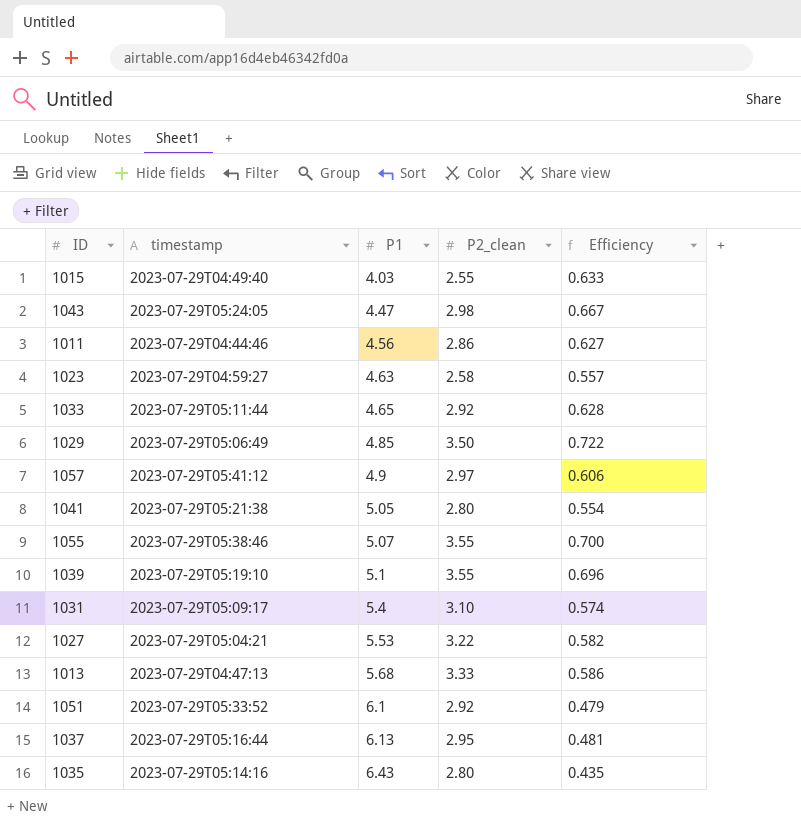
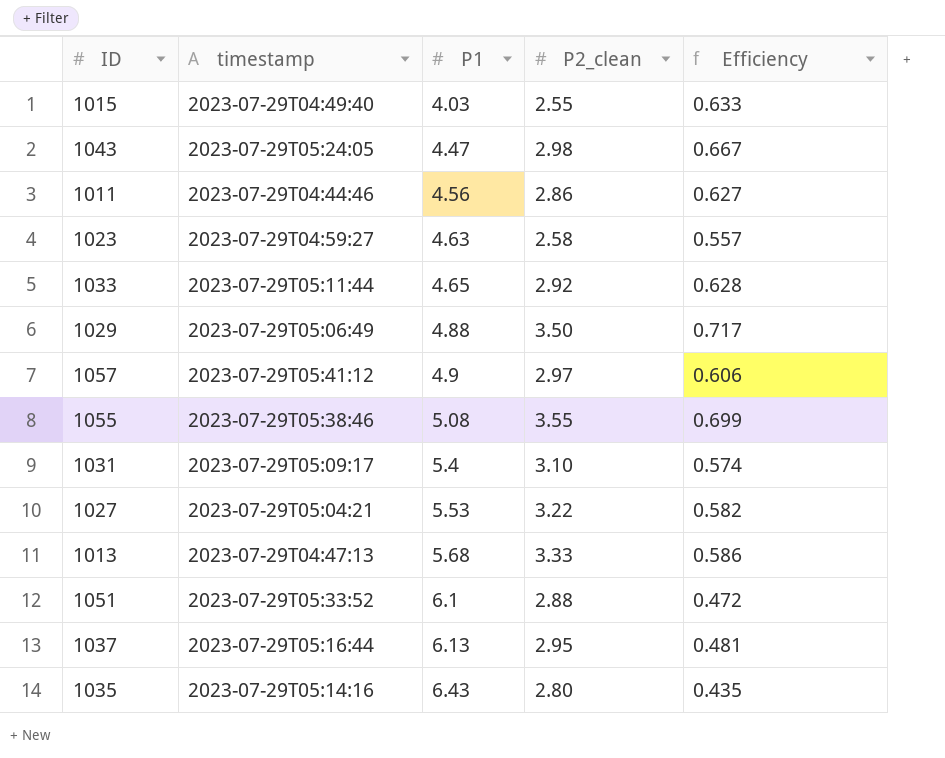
row 1041: 2023-07-29T05:21:38 | 5.05 | 2.80 | 0.554 -> none
row 1039: 2023-07-29T05:19:10 | 5.1 | 3.55 | 0.696 -> none
1029 | P1: 4.85 -> 4.88
1029 | Efficiency: 0.722 -> 0.717
1055 | P1: 5.07 -> 5.08
1055 | Efficiency: 0.700 -> 0.699
1051 | P2_clean: 2.92 -> 2.88
1051 | Efficiency: 0.479 -> 0.472

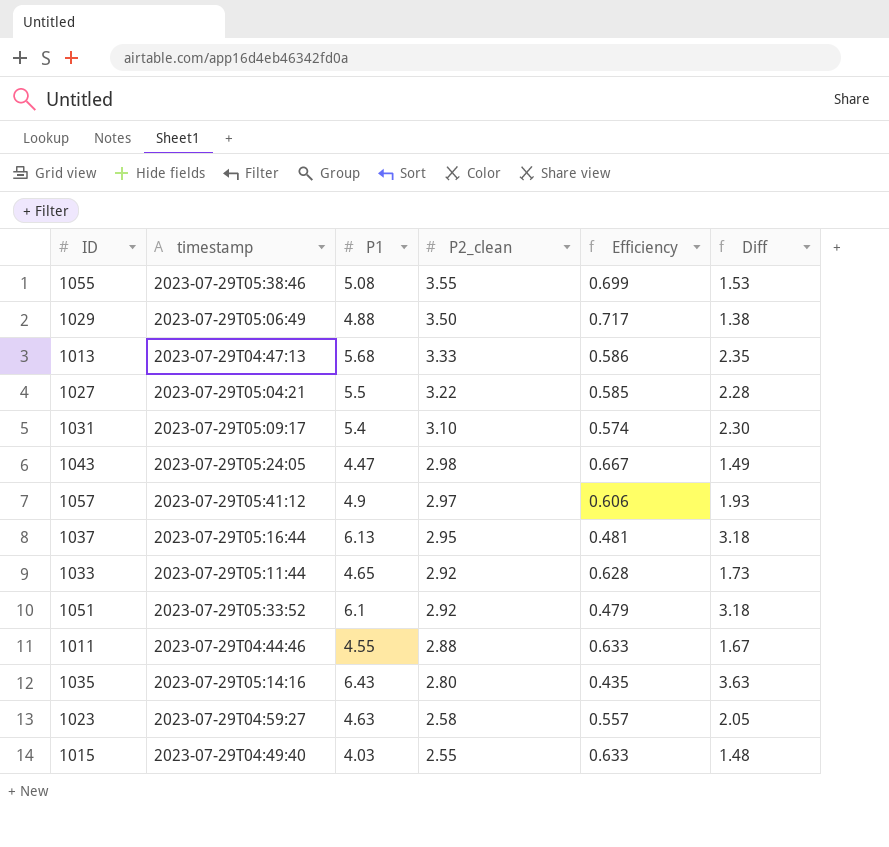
row order: P1 ascending -> P2_clean descending
column Diff | formula: none -> [P1] - [P2_clean]
1027 | P1: 5.53 -> 5.5
1027 | Efficiency: 0.582 -> 0.585
1051 | P2_clean: 2.88 -> 2.92
1051 | Efficiency: 0.472 -> 0.479
1011 | P1: 4.56 -> 4.55
1011 | P2_clean: 2.86 -> 2.88
1011 | Efficiency: 0.627 -> 0.633

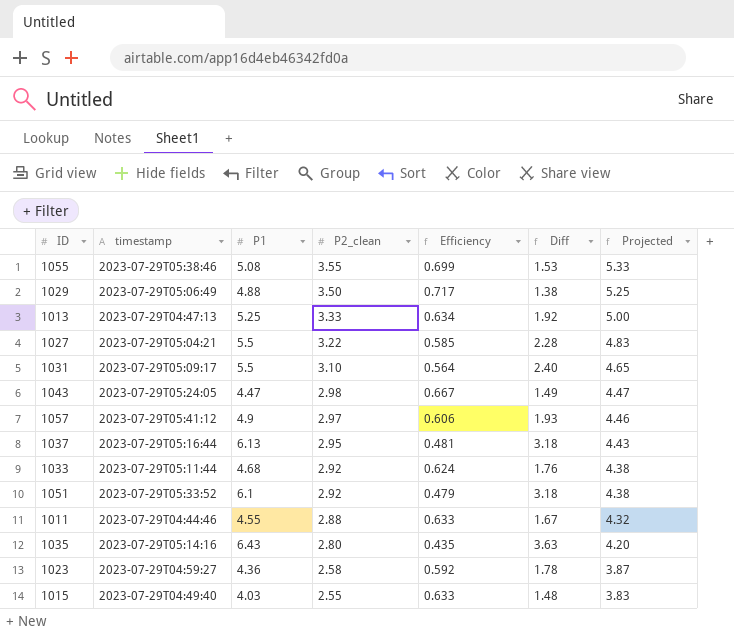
column Projected | formula: none -> [P2_clean] * 1.5
1013 | P1: 5.68 -> 5.25
1013 | Efficiency: 0.586 -> 0.634
1013 | Diff: 2.35 -> 1.92
1031 | P1: 5.4 -> 5.5
1031 | Efficiency: 0.574 -> 0.564
1031 | Diff: 2.30 -> 2.40
1033 | P1: 4.65 -> 4.68
1033 | Efficiency: 0.628 -> 0.624
1033 | Diff: 1.73 -> 1.76
1023 | P1: 4.63 -> 4.36
1023 | Efficiency: 0.557 -> 0.592
1023 | Diff: 2.05 -> 1.78

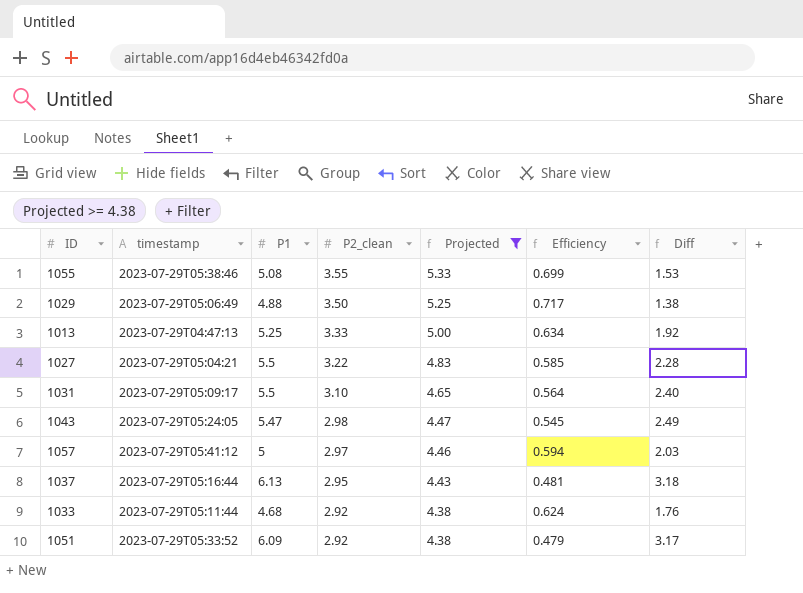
filter: none -> Projected >= 4.38
column Projected | position: 7 -> 5
1043 | P1: 4.47 -> 5.47
1043 | Efficiency: 0.667 -> 0.545
1043 | Diff: 1.49 -> 2.49
1057 | P1: 4.9 -> 5
1057 | Efficiency: 0.606 -> 0.594
1057 | Diff: 1.93 -> 2.03
1051 | P1: 6.1 -> 6.09
1051 | Diff: 3.18 -> 3.17

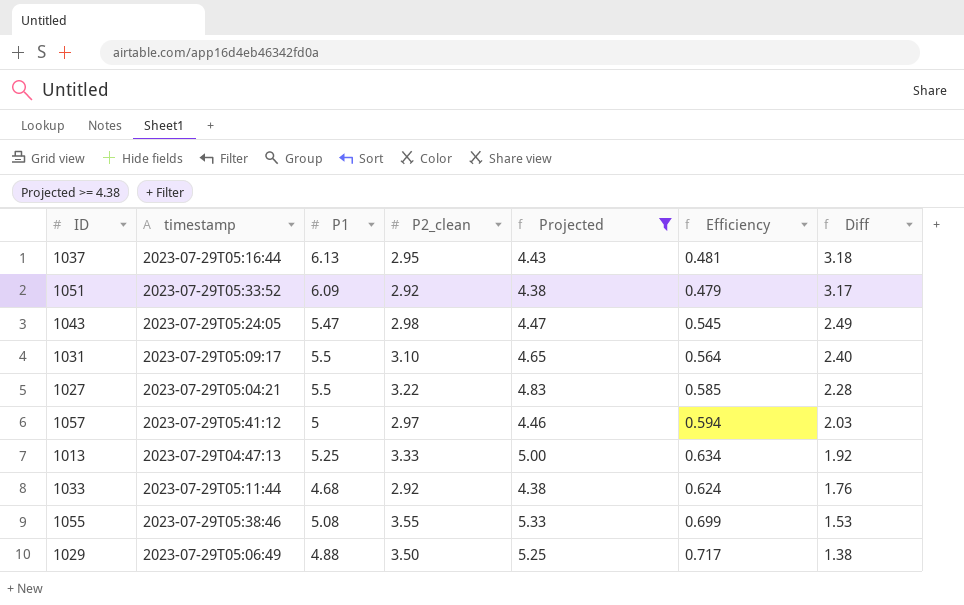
row order: P2_clean descending -> Diff descending

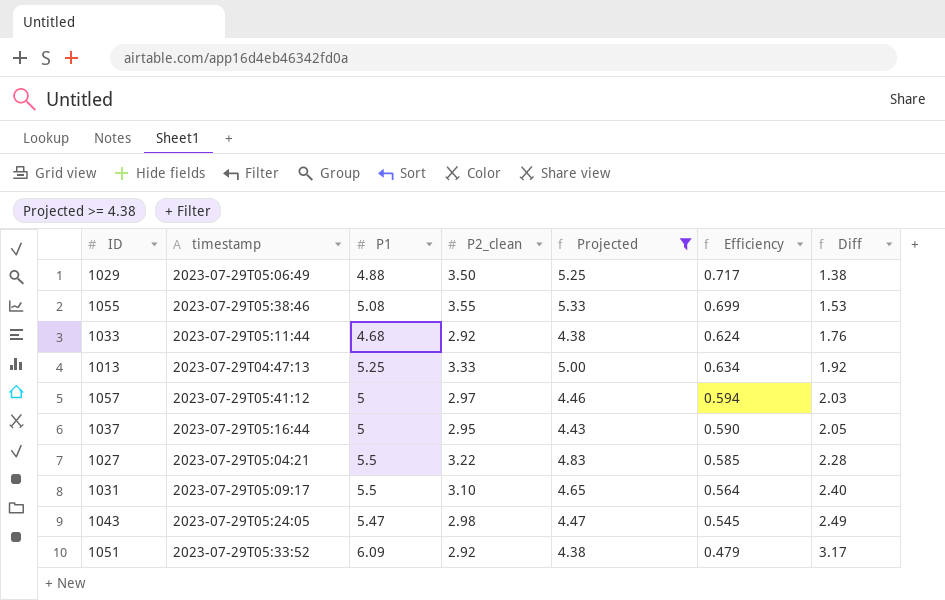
row order: Diff descending -> Diff ascending
1037 | P1: 6.13 -> 5
1037 | Efficiency: 0.481 -> 0.590
1037 | Diff: 3.18 -> 2.05

